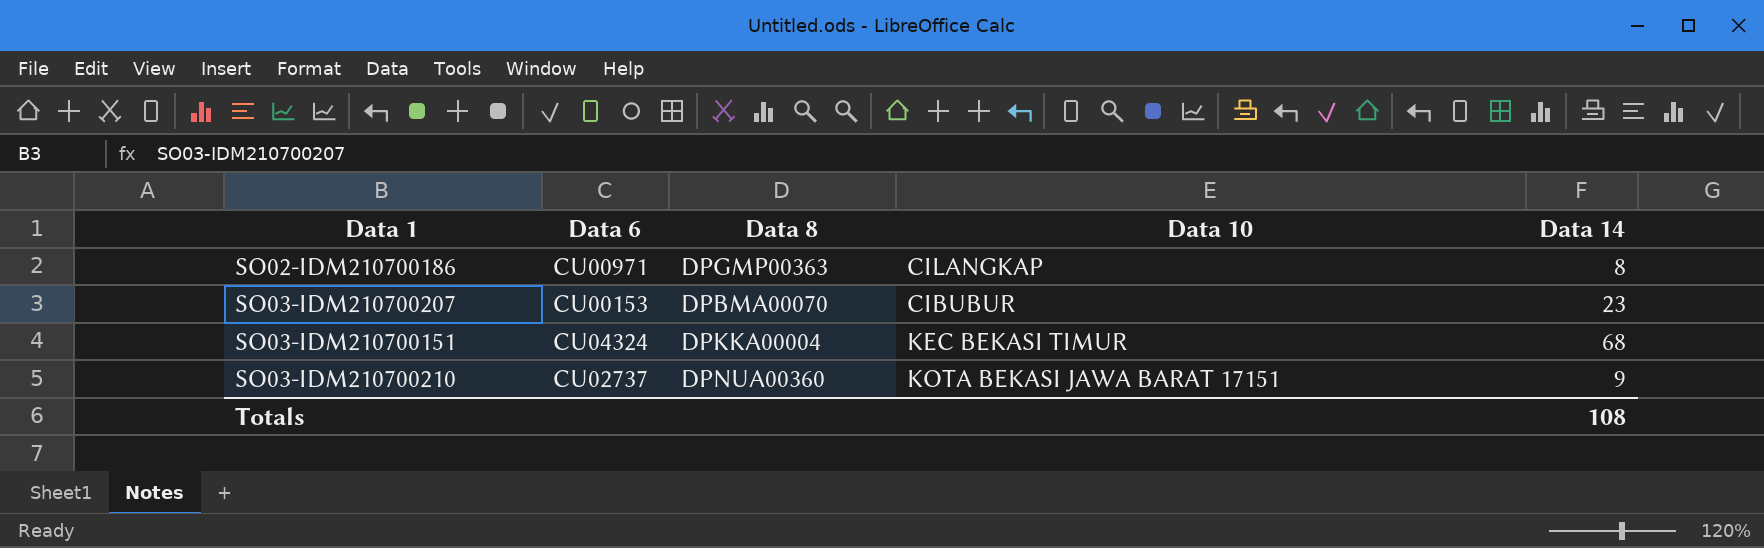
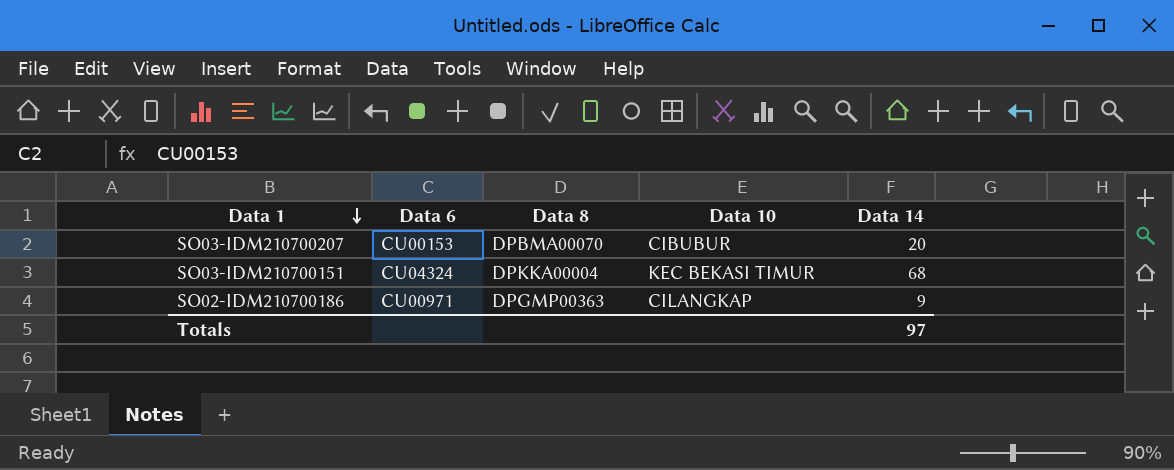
row order: none -> Data 1 descending
row SO03-IDM210700210: CU02737 | DPNUA00360 | KOTA BEKASI JAWA BARAT 17151 | 9 -> none
SO03-IDM210700207 | Data 14: 23 -> 20
SO02-IDM210700186 | Data 14: 8 -> 9
Totals | Data 14: 108 -> 97

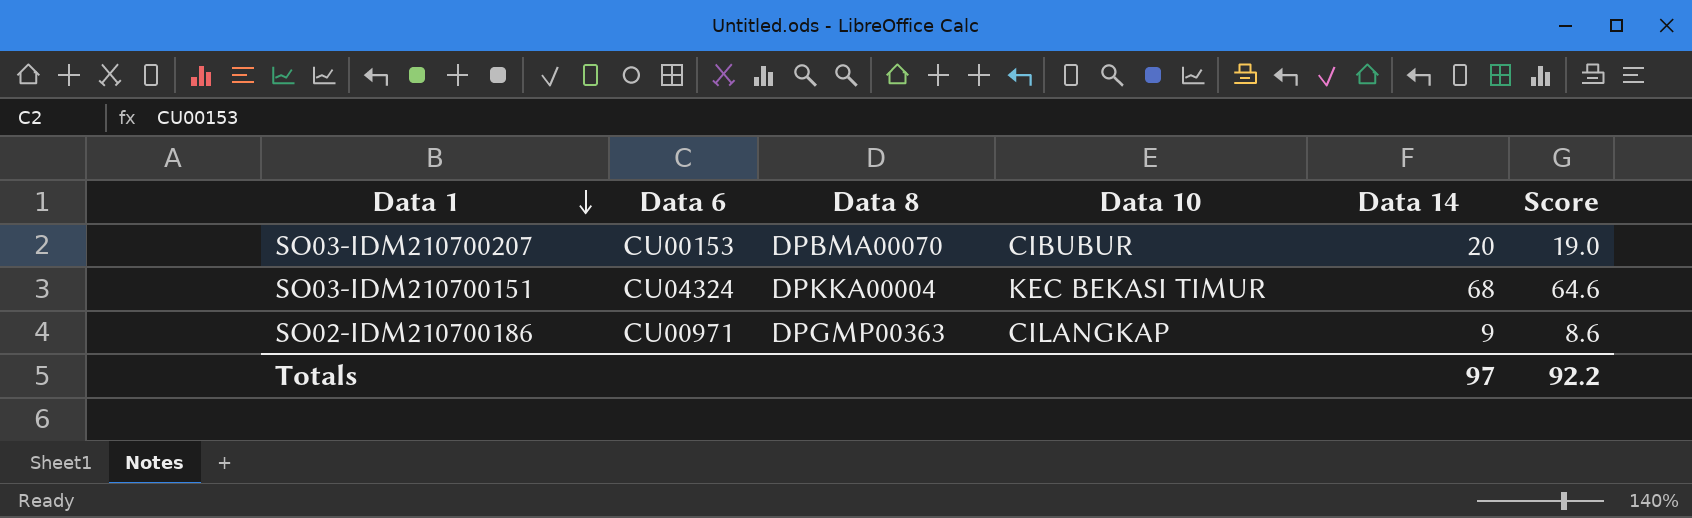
column Score | formula: none -> [Data 14] * 0.95

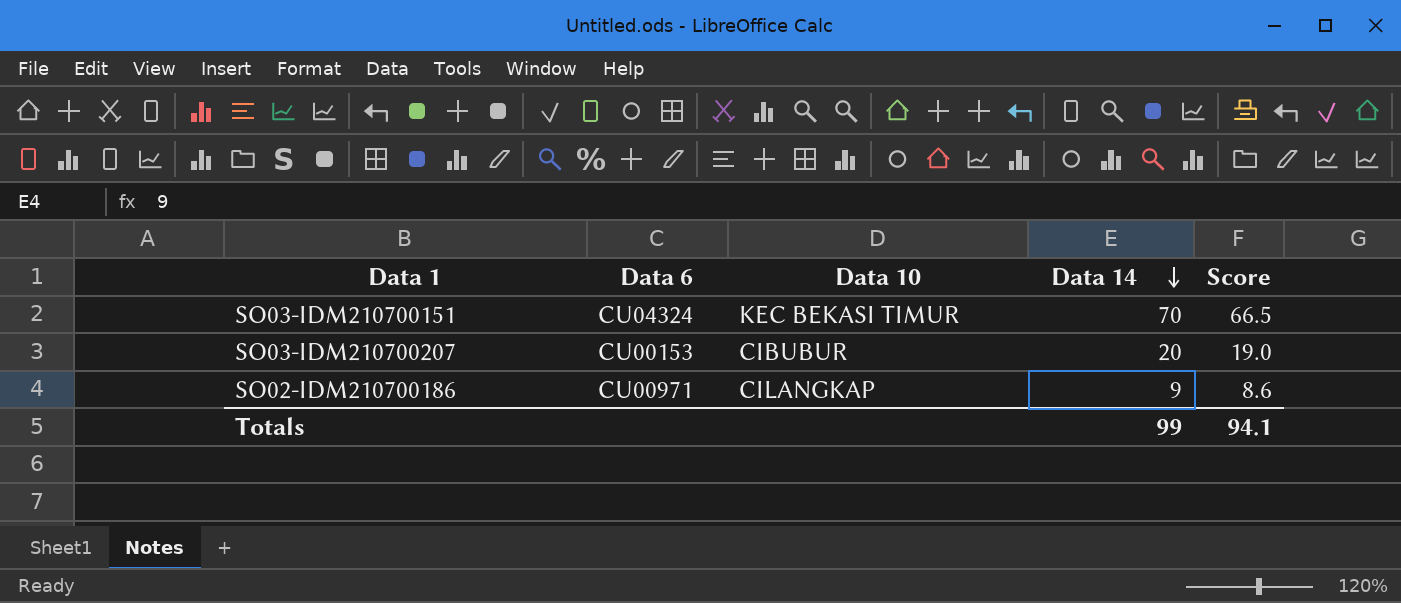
row order: Data 1 descending -> Data 14 descending
column Data 8 | position: 3 -> none
SO03-IDM210700151 | Data 14: 68 -> 70
SO03-IDM210700151 | Score: 64.6 -> 66.5
Totals | Data 14: 97 -> 99
Totals | Score: 92.2 -> 94.1

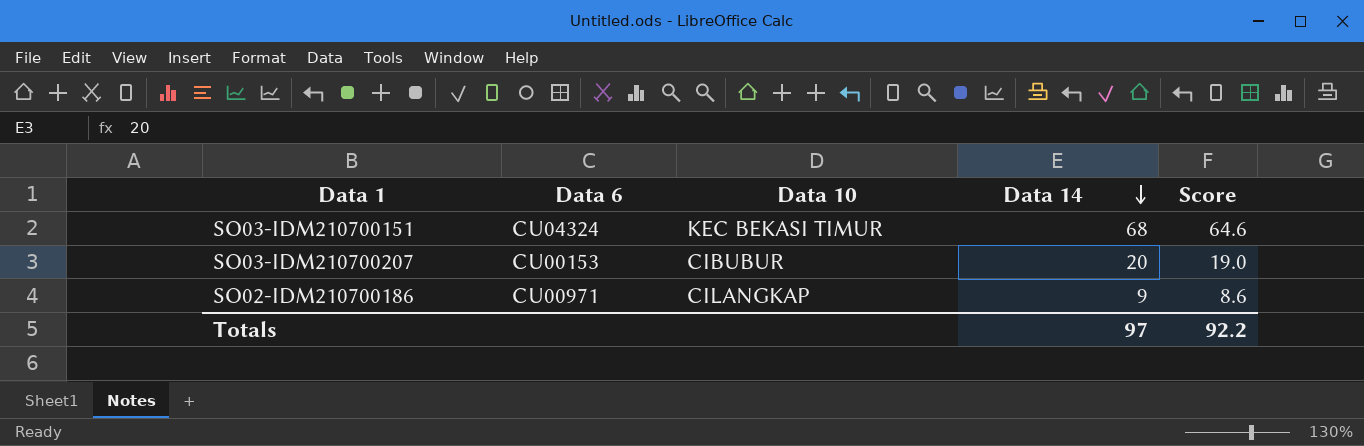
SO03-IDM210700151 | Data 14: 70 -> 68
SO03-IDM210700151 | Score: 66.5 -> 64.6
Totals | Data 14: 99 -> 97
Totals | Score: 94.1 -> 92.2

